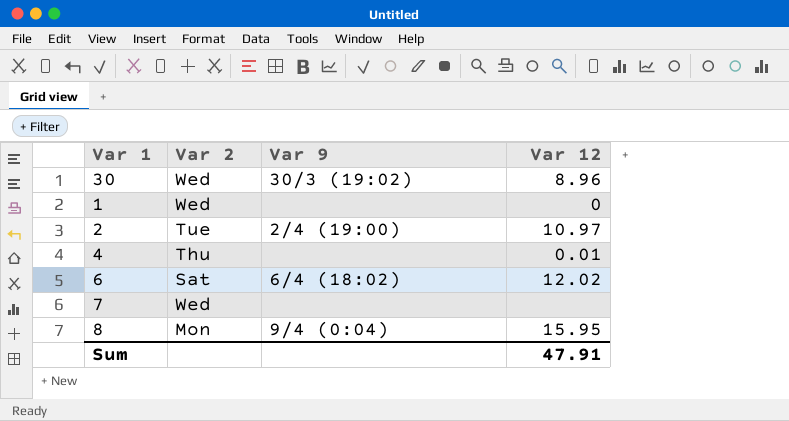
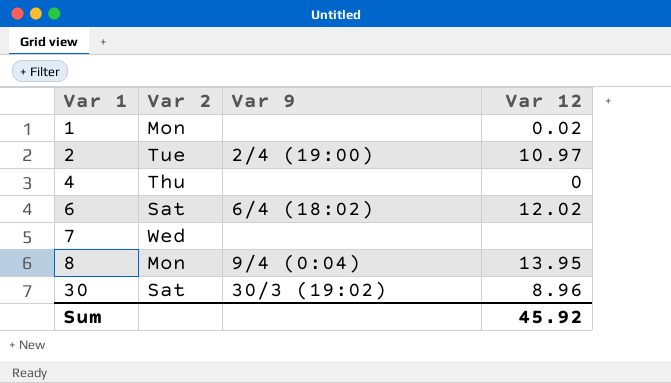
row order: none -> Var 1 ascending
1 | Var 2: Wed -> Mon
1 | Var 12: 0 -> 0.02
4 | Var 12: 0.01 -> 0
8 | Var 12: 15.95 -> 13.95
30 | Var 2: Wed -> Sat
Sum | Var 12: 47.91 -> 45.92

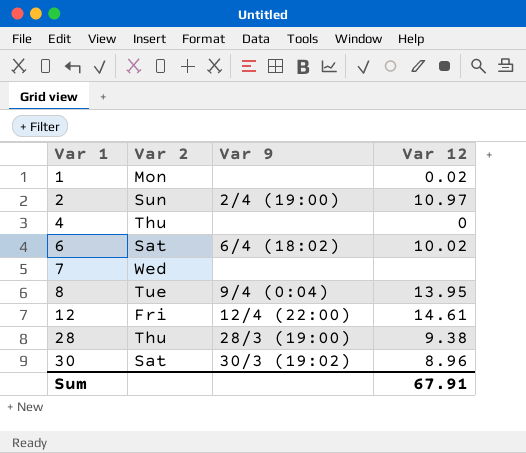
2 | Var 2: Tue -> Sun
6 | Var 12: 12.02 -> 10.02
8 | Var 2: Mon -> Tue
row 12: none -> Fri | 12/4 (22:00) | 14.61
row 28: none -> Thu | 28/3 (19:00) | 9.38
Sum | Var 12: 45.92 -> 67.91

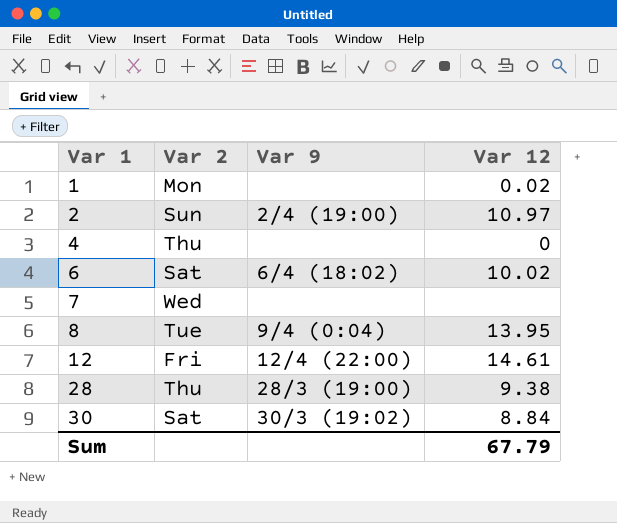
30 | Var 12: 8.96 -> 8.84
Sum | Var 12: 67.91 -> 67.79

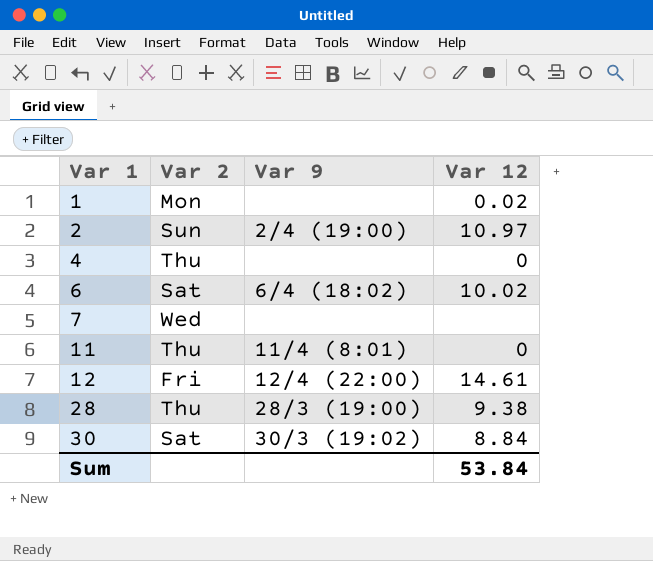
row 8: Tue | 9/4 (0:04) | 13.95 -> none
row 11: none -> Thu | 11/4 (8:01) | 0
Sum | Var 12: 67.79 -> 53.84

